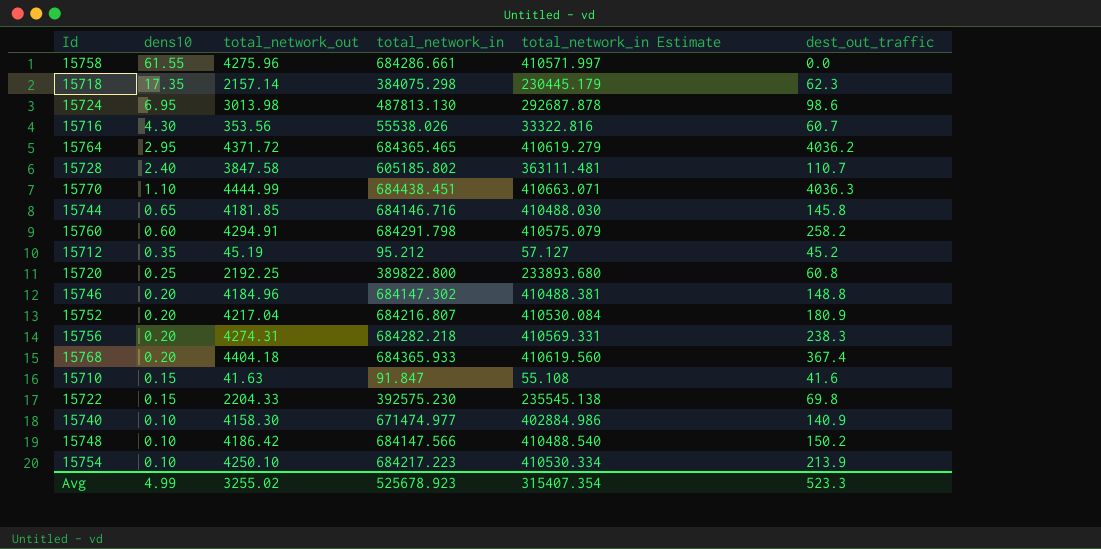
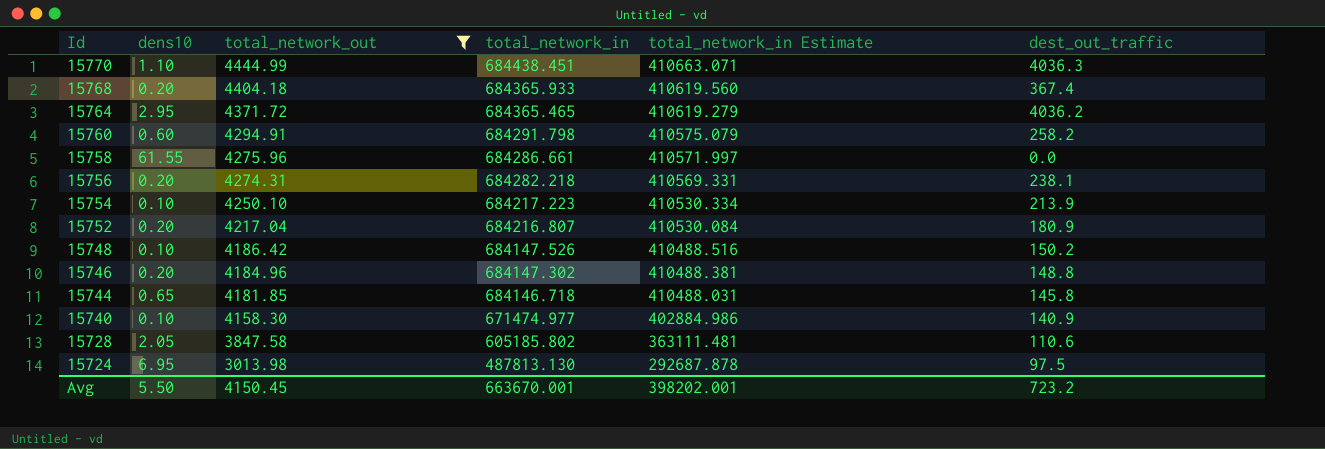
filter: none -> total_network_out >= 3013.98
row order: dens10 descending -> Id descending
15756 | dest_out_traffic: 238.3 -> 238.1
15748 | total_network_in: 684147.566 -> 684147.526
15748 | total_network_in Estimate: 410488.540 -> 410488.516
15744 | total_network_in: 684146.716 -> 684146.718
15744 | total_network_in Estimate: 410488.030 -> 410488.031
15728 | dens10: 2.40 -> 2.05
15728 | dest_out_traffic: 110.7 -> 110.6
15724 | dest_out_traffic: 98.6 -> 97.5
Avg | dens10: 4.99 -> 5.50
Avg | total_network_out: 3255.02 -> 4150.45
Avg | total_network_in: 525678.923 -> 663670.001
Avg | total_network_in Estimate: 315407.354 -> 398202.001
Avg | dest_out_traffic: 523.3 -> 723.2

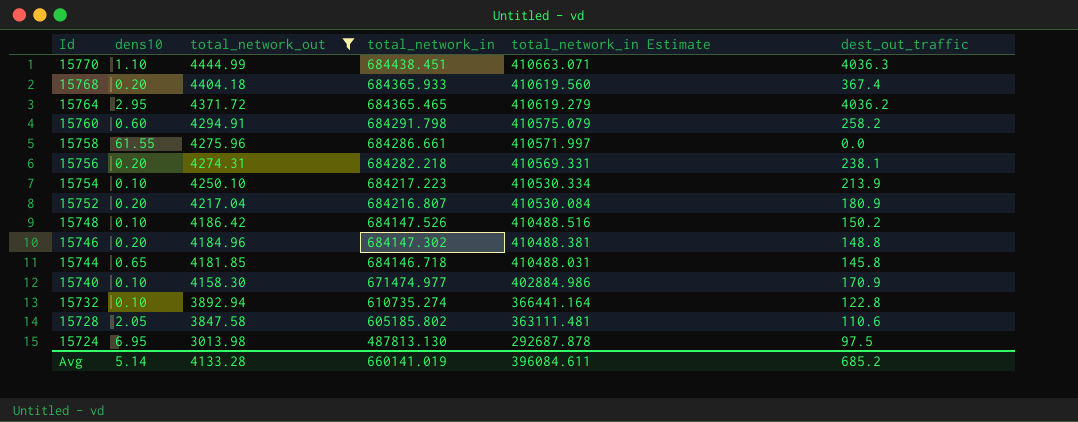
15740 | dest_out_traffic: 140.9 -> 170.9
row 15732: none -> 0.10 | 3892.94 | 610735.274 | 366441.164 | 122.8
Avg | dens10: 5.50 -> 5.14
Avg | total_network_out: 4150.45 -> 4133.28
Avg | total_network_in: 663670.001 -> 660141.019
Avg | total_network_in Estimate: 398202.001 -> 396084.611
Avg | dest_out_traffic: 723.2 -> 685.2

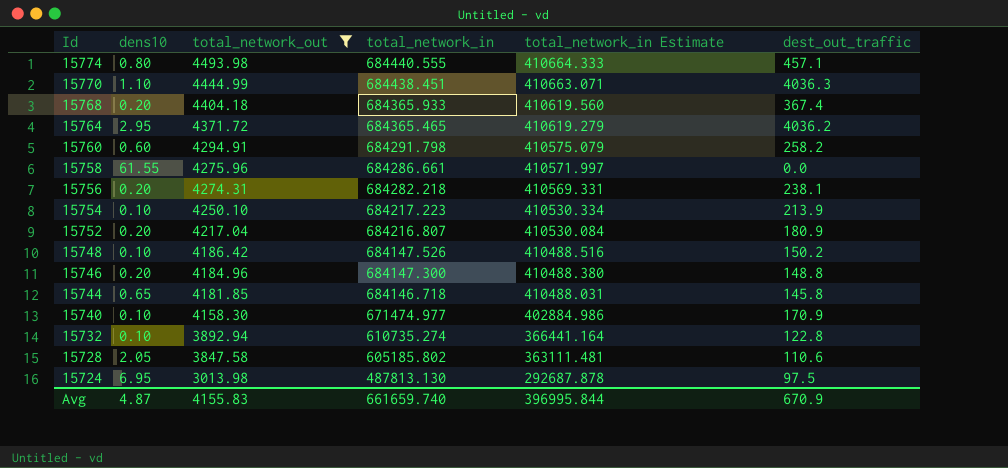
row 15774: none -> 0.80 | 4493.98 | 684440.555 | 410664.333 | 457.1
15746 | total_network_in: 684147.302 -> 684147.300
15746 | total_network_in Estimate: 410488.381 -> 410488.380
Avg | dens10: 5.14 -> 4.87
Avg | total_network_out: 4133.28 -> 4155.83
Avg | total_network_in: 660141.019 -> 661659.740
Avg | total_network_in Estimate: 396084.611 -> 396995.844
Avg | dest_out_traffic: 685.2 -> 670.9

